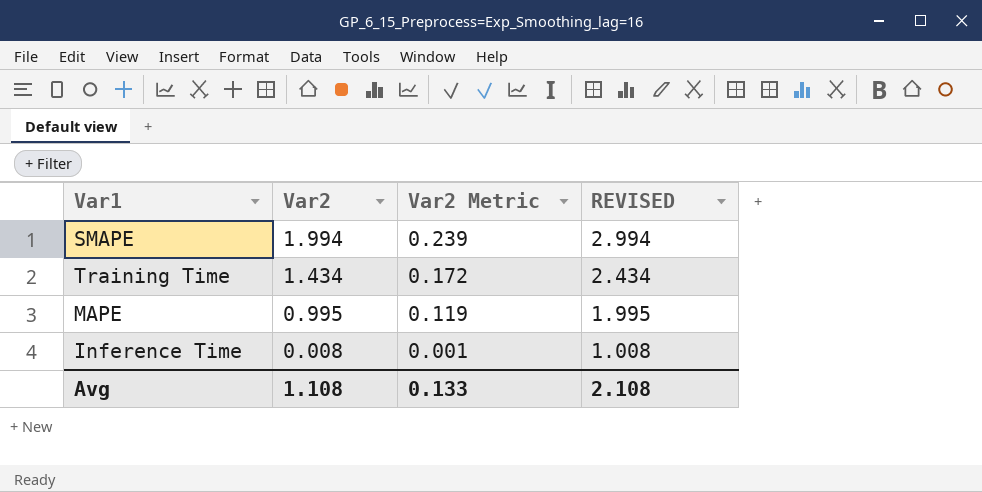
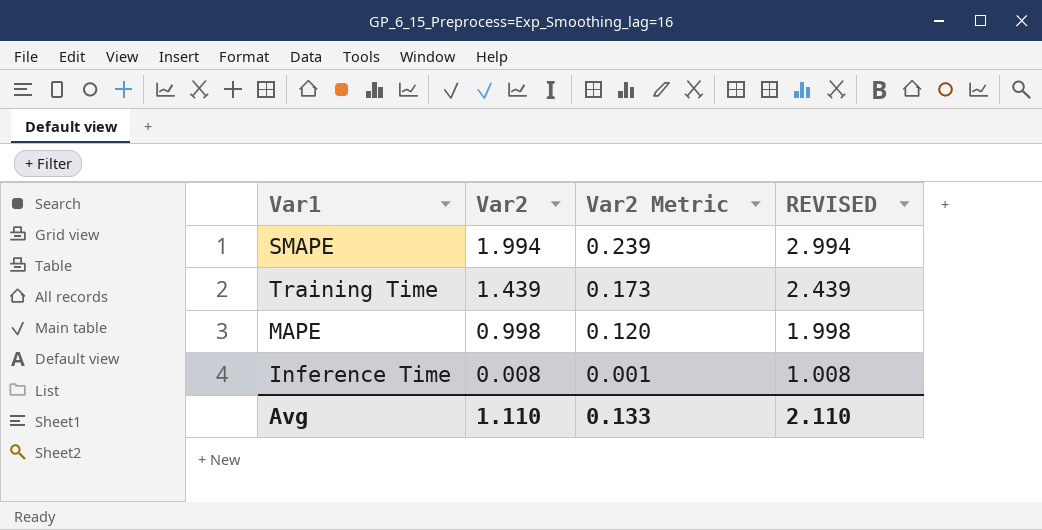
Training Time | Var2: 1.434 -> 1.439
Training Time | Var2 Metric: 0.172 -> 0.173
Training Time | REVISED: 2.434 -> 2.439
MAPE | Var2: 0.995 -> 0.998
MAPE | Var2 Metric: 0.119 -> 0.120
MAPE | REVISED: 1.995 -> 1.998
Avg | Var2: 1.108 -> 1.110
Avg | REVISED: 2.108 -> 2.110

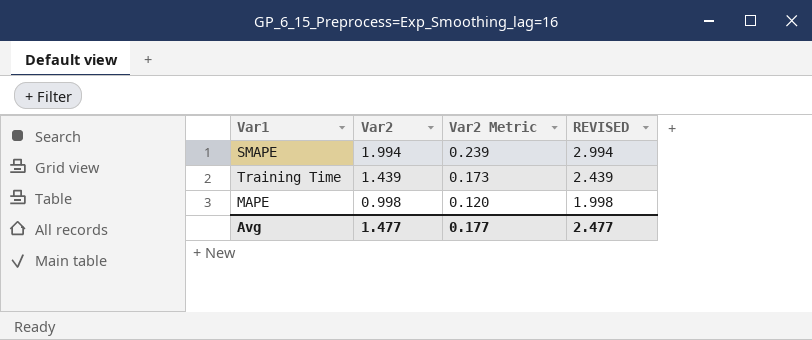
row Inference Time: 0.008 | 0.001 | 1.008 -> none
Avg | Var2: 1.110 -> 1.477
Avg | Var2 Metric: 0.133 -> 0.177
Avg | REVISED: 2.110 -> 2.477

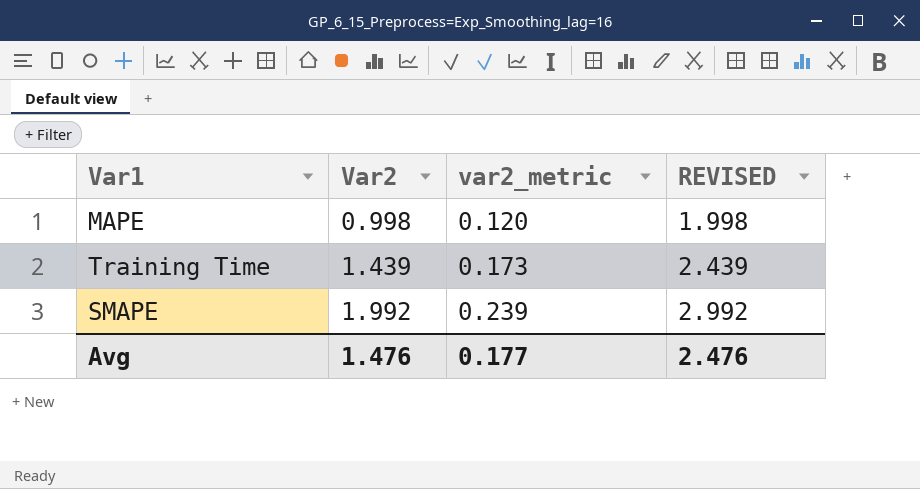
row order: Var2 descending -> Var2 ascending
column name: Var2 Metric -> var2_metric
SMAPE | Var2: 1.994 -> 1.992
SMAPE | REVISED: 2.994 -> 2.992
Avg | Var2: 1.477 -> 1.476
Avg | REVISED: 2.477 -> 2.476

